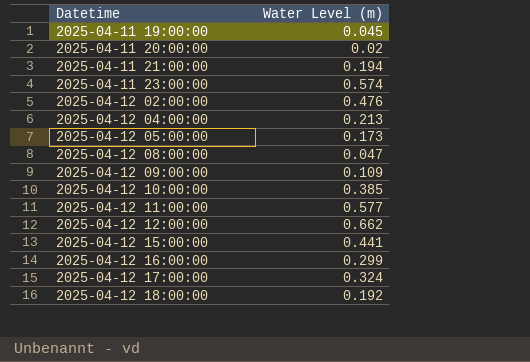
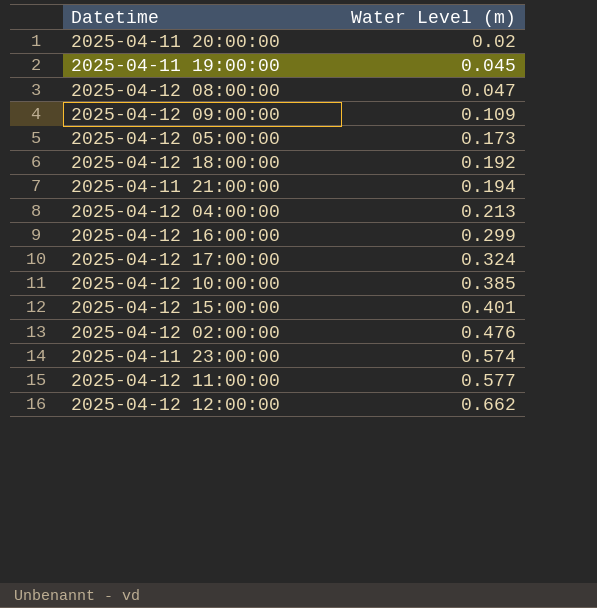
row order: Datetime ascending -> Water Level (m) ascending
2025-04-12 15:00:00 | Water Level (m): 0.441 -> 0.401

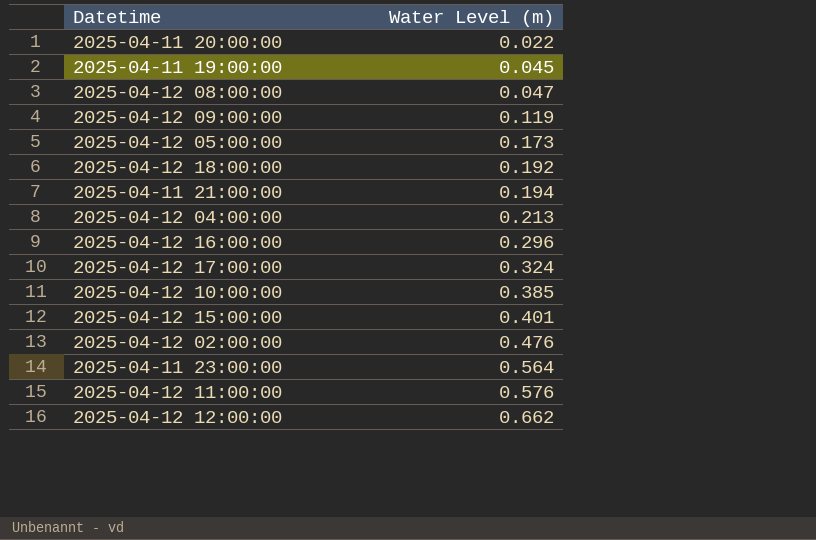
2025-04-11 20:00:00 | Water Level (m): 0.02 -> 0.022
2025-04-12 09:00:00 | Water Level (m): 0.109 -> 0.119
2025-04-12 16:00:00 | Water Level (m): 0.299 -> 0.296
2025-04-11 23:00:00 | Water Level (m): 0.574 -> 0.564
2025-04-12 11:00:00 | Water Level (m): 0.577 -> 0.576

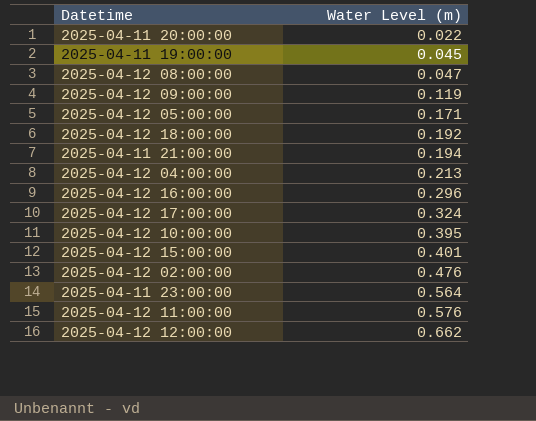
2025-04-12 05:00:00 | Water Level (m): 0.173 -> 0.171
2025-04-12 10:00:00 | Water Level (m): 0.385 -> 0.395

